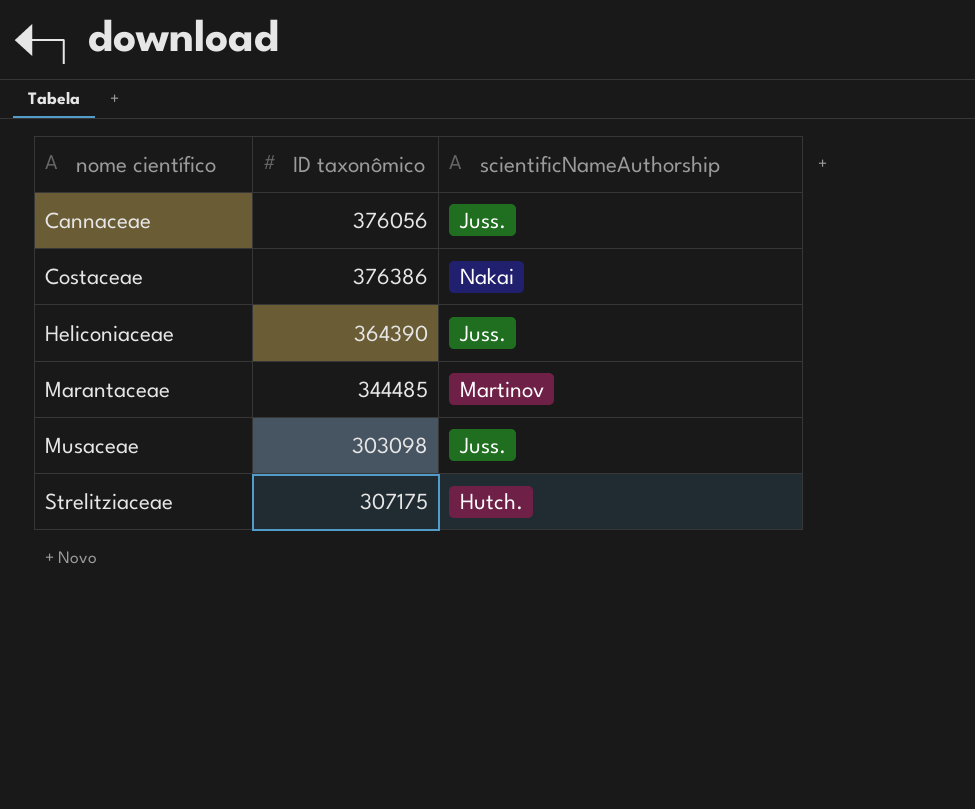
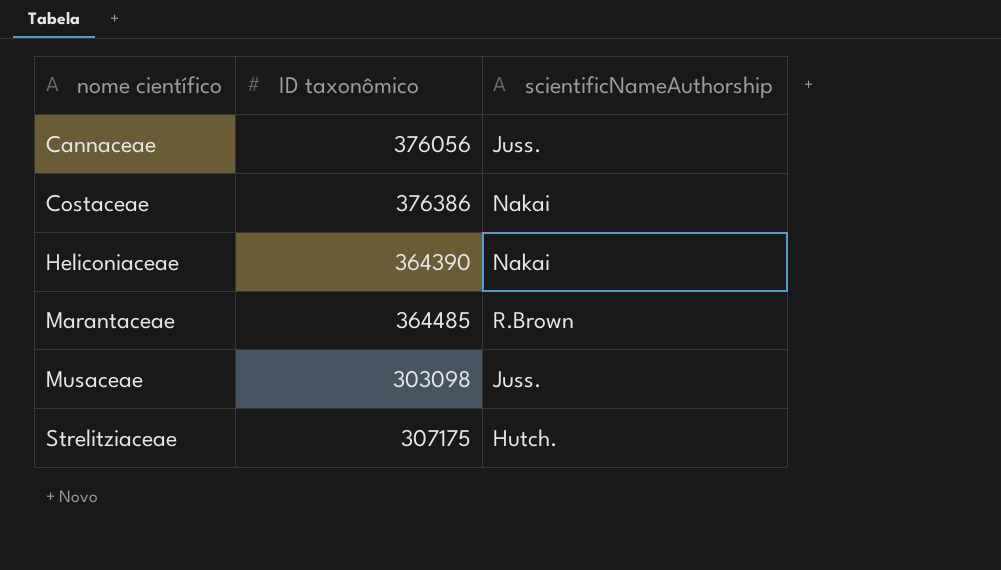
Heliconiaceae | scientificNameAuthorship: Juss. -> Nakai
Marantaceae | ID taxonômico: 344485 -> 364485
Marantaceae | scientificNameAuthorship: Martinov -> R.Brown

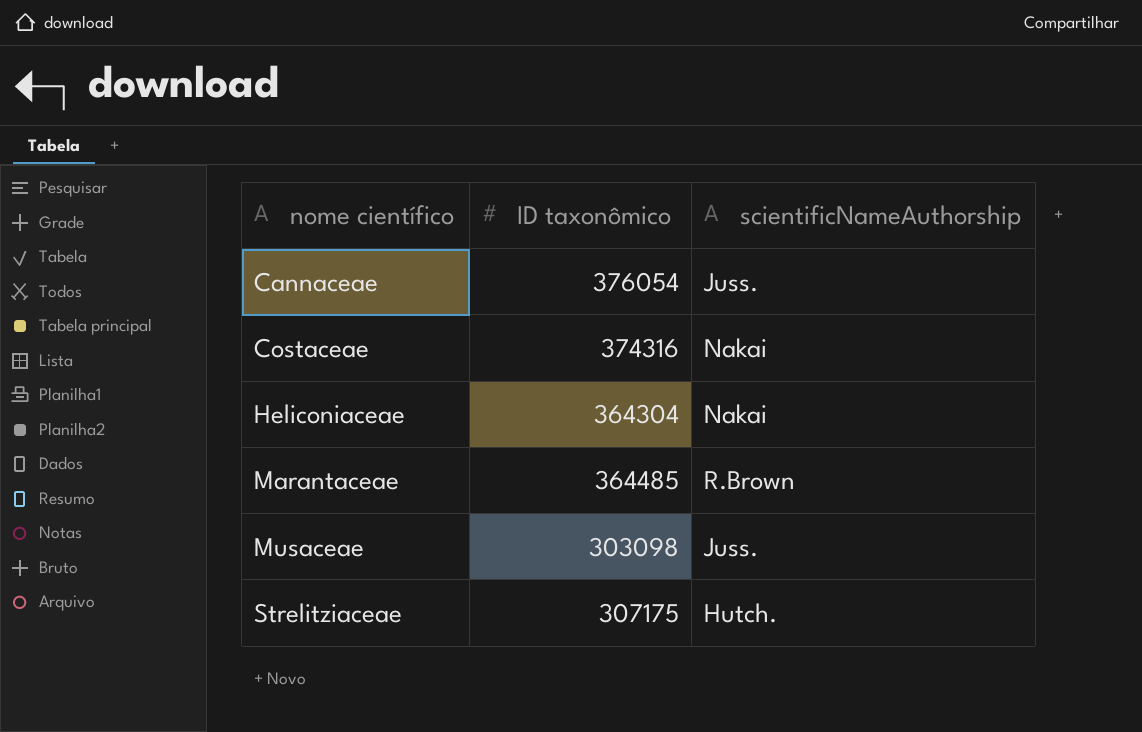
Cannaceae | ID taxonômico: 376056 -> 376054
Costaceae | ID taxonômico: 376386 -> 374316
Heliconiaceae | ID taxonômico: 364390 -> 364304

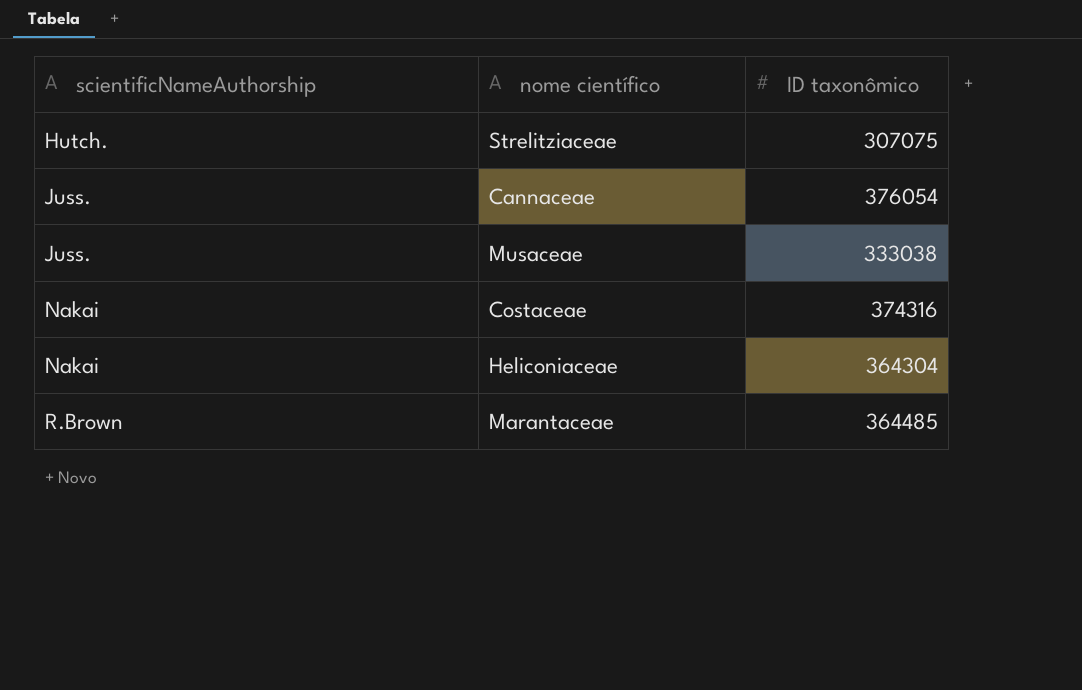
row order: nome científico ascending -> scientificNameAuthorship ascending
column scientificNameAuthorship | position: 3 -> 1
Strelitziaceae | ID taxonômico: 307175 -> 307075
Musaceae | ID taxonômico: 303098 -> 333038

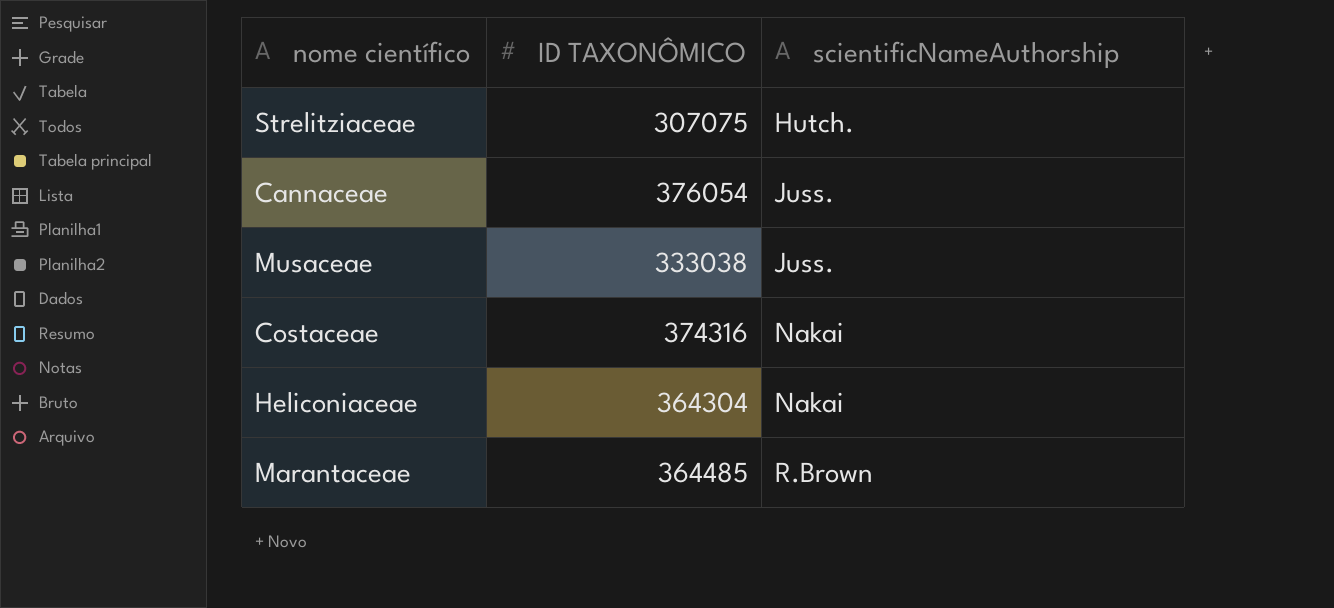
column name: ID taxonômico -> ID TAXONÔMICO
column scientificNameAuthorship | position: 1 -> 3

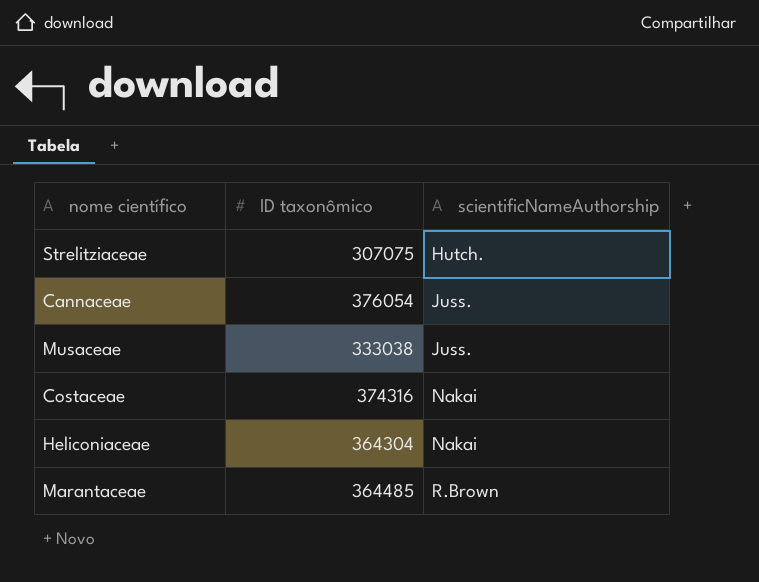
column name: ID TAXONÔMICO -> ID taxonômico

